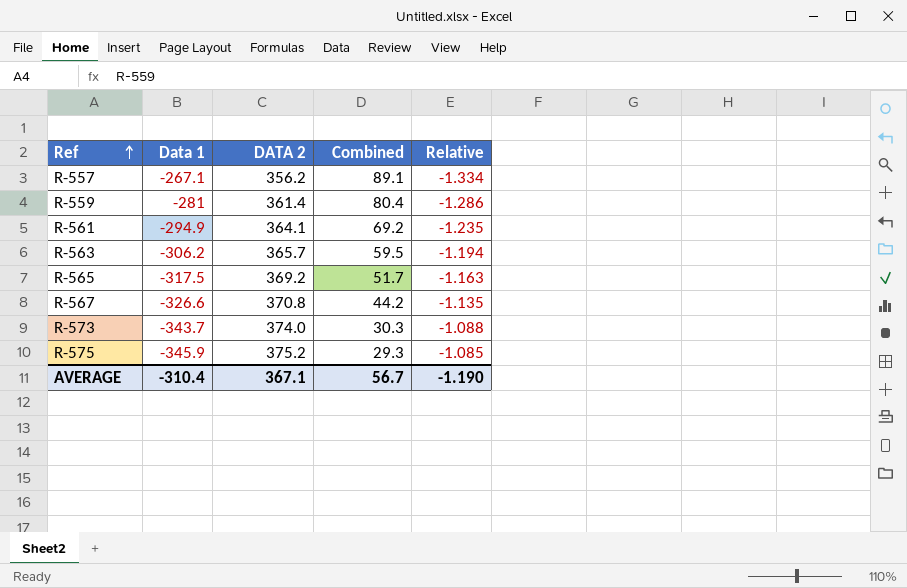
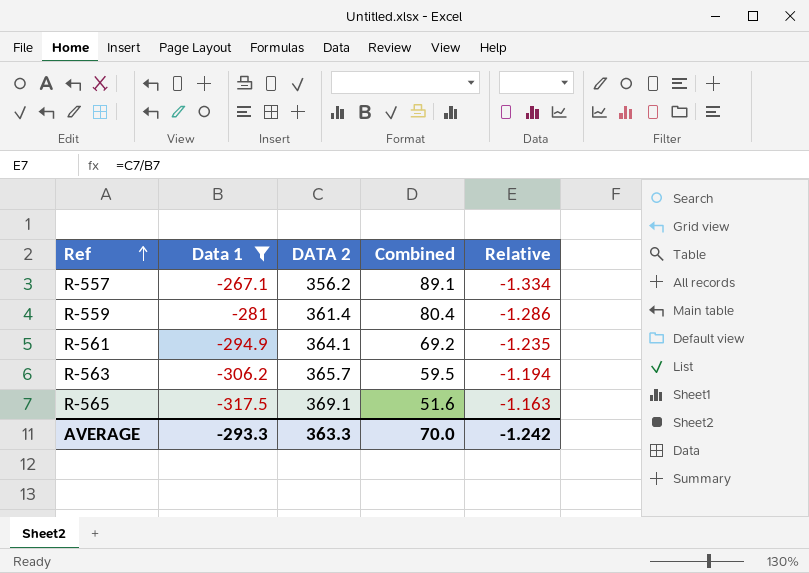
filter: none -> Data 1 >= -317.5
R-565 | DATA 2: 369.2 -> 369.1
R-565 | Combined: 51.7 -> 51.6
AVERAGE | Data 1: -310.4 -> -293.3
AVERAGE | DATA 2: 367.1 -> 363.3
AVERAGE | Combined: 56.7 -> 70.0
AVERAGE | Relative: -1.190 -> -1.242

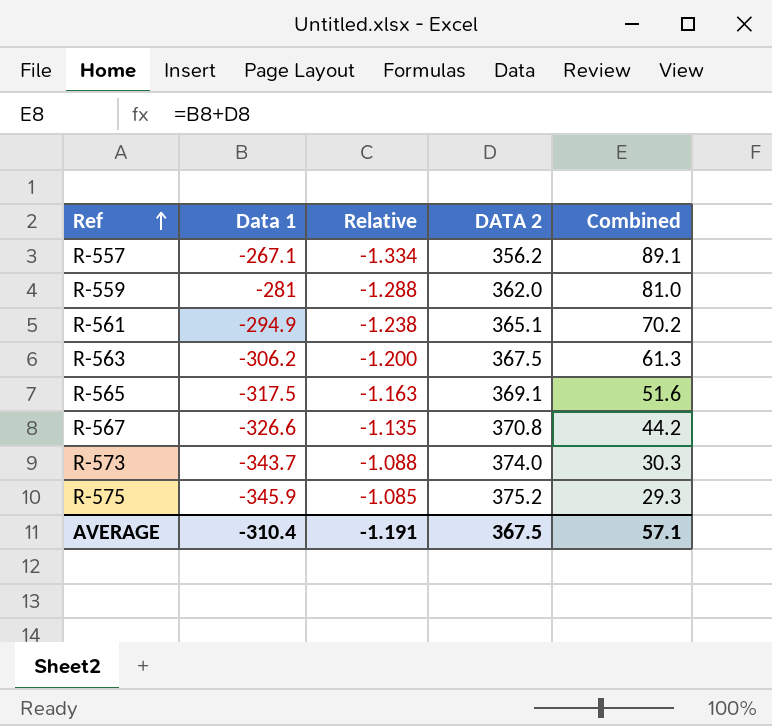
filter: Data 1 >= -317.5 -> none
column Relative | position: 5 -> 3
R-559 | Relative: -1.286 -> -1.288
R-559 | DATA 2: 361.4 -> 362.0
R-559 | Combined: 80.4 -> 81.0
R-561 | Relative: -1.235 -> -1.238
R-561 | DATA 2: 364.1 -> 365.1
R-561 | Combined: 69.2 -> 70.2
R-563 | Relative: -1.194 -> -1.200
R-563 | DATA 2: 365.7 -> 367.5
R-563 | Combined: 59.5 -> 61.3
AVERAGE | Data 1: -293.3 -> -310.4
AVERAGE | Relative: -1.242 -> -1.191
AVERAGE | DATA 2: 363.3 -> 367.5
AVERAGE | Combined: 70.0 -> 57.1

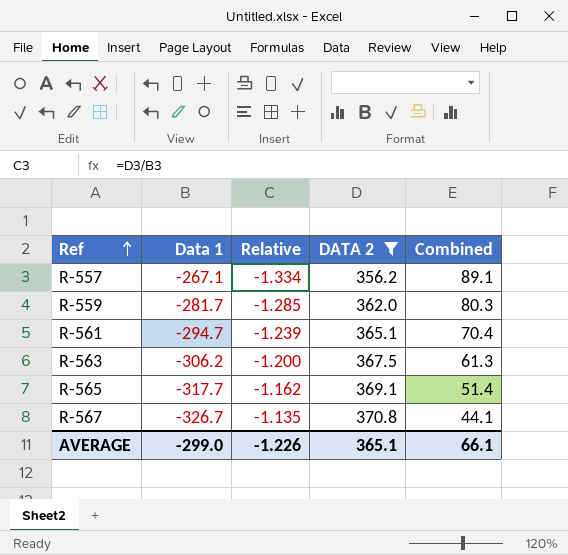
filter: none -> DATA 2 <= 370.8
R-559 | Data 1: -281 -> -281.7
R-559 | Relative: -1.288 -> -1.285
R-559 | Combined: 81.0 -> 80.3
R-561 | Data 1: -294.9 -> -294.7
R-561 | Relative: -1.238 -> -1.239
R-561 | Combined: 70.2 -> 70.4
R-565 | Data 1: -317.5 -> -317.7
R-565 | Relative: -1.163 -> -1.162
R-565 | Combined: 51.6 -> 51.4
R-567 | Data 1: -326.6 -> -326.7
R-567 | Combined: 44.2 -> 44.1
AVERAGE | Data 1: -310.4 -> -299.0
AVERAGE | Relative: -1.191 -> -1.226
AVERAGE | DATA 2: 367.5 -> 365.1
AVERAGE | Combined: 57.1 -> 66.1

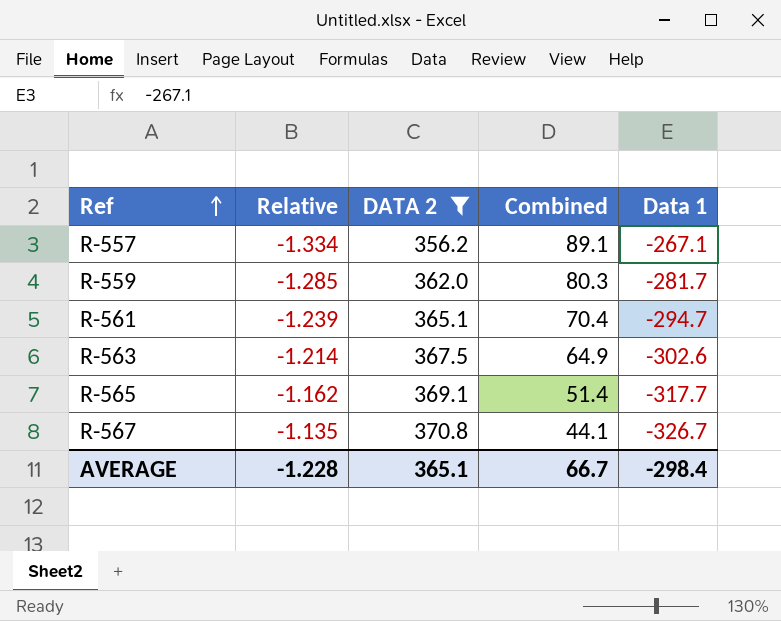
column Data 1 | position: 2 -> 5
R-563 | Relative: -1.200 -> -1.214
R-563 | Combined: 61.3 -> 64.9
R-563 | Data 1: -306.2 -> -302.6
AVERAGE | Relative: -1.226 -> -1.228
AVERAGE | Combined: 66.1 -> 66.7
AVERAGE | Data 1: -299.0 -> -298.4

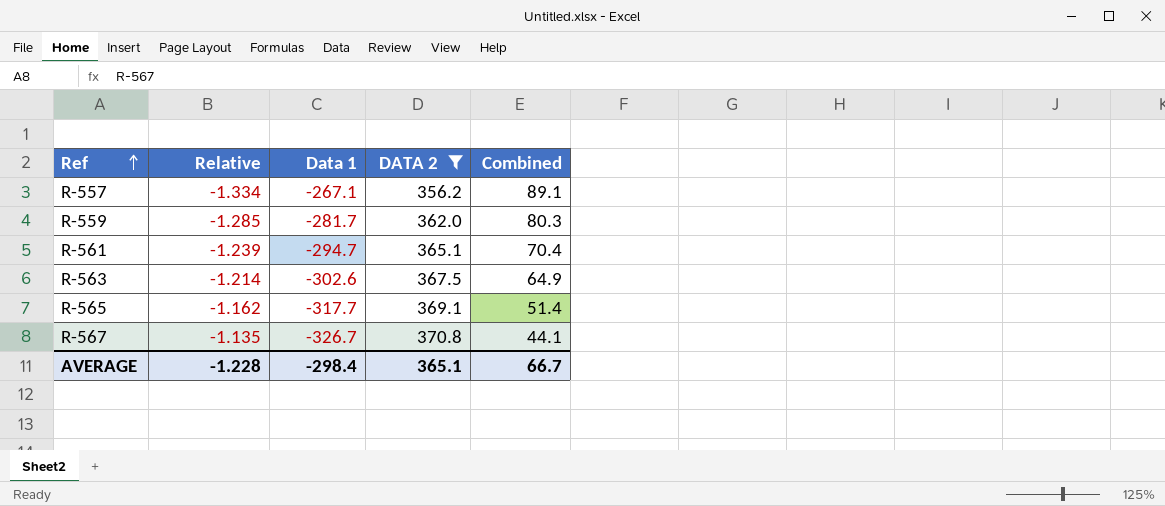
column Data 1 | position: 5 -> 3

